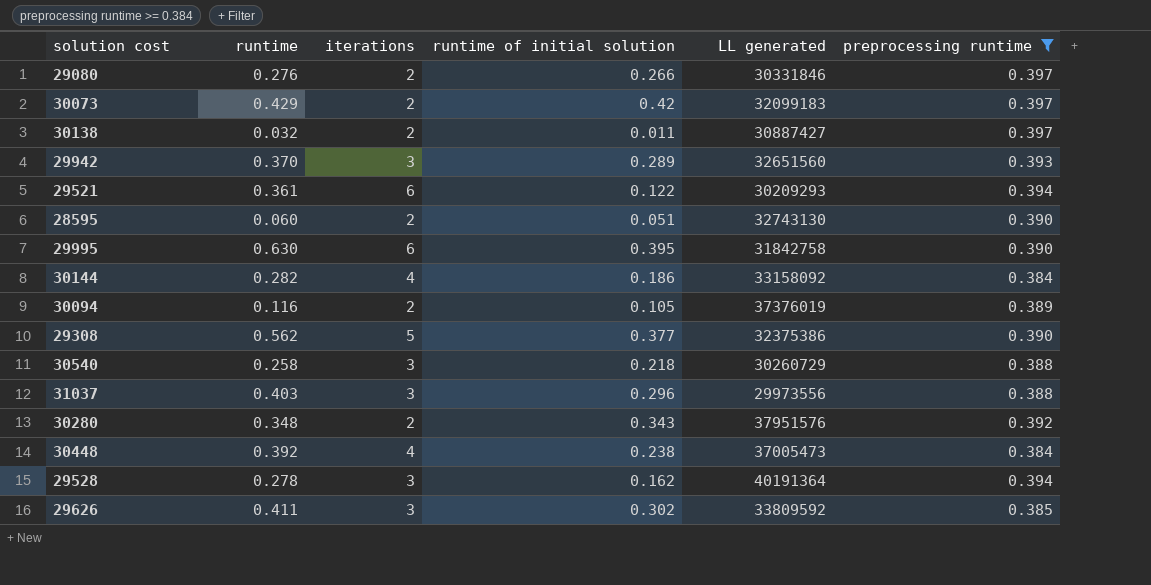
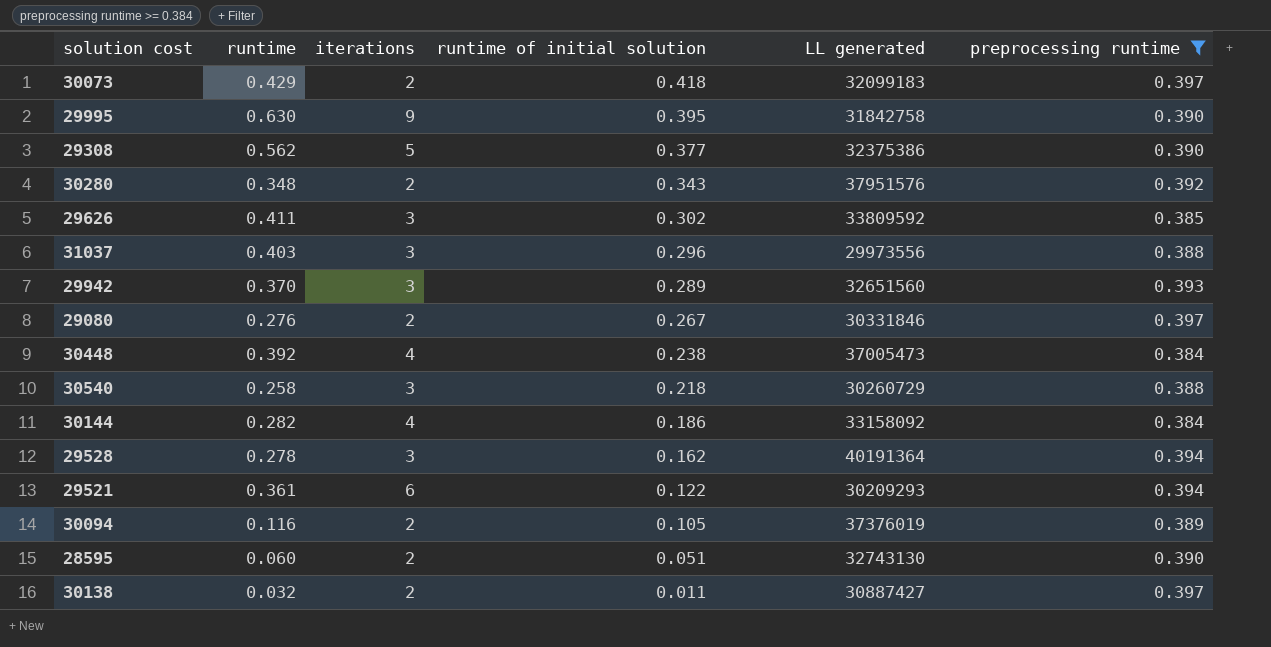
row order: none -> runtime of initial solution descending
30073 | runtime of initial solution: 0.42 -> 0.418
29995 | iterations: 6 -> 9
29080 | runtime of initial solution: 0.266 -> 0.267

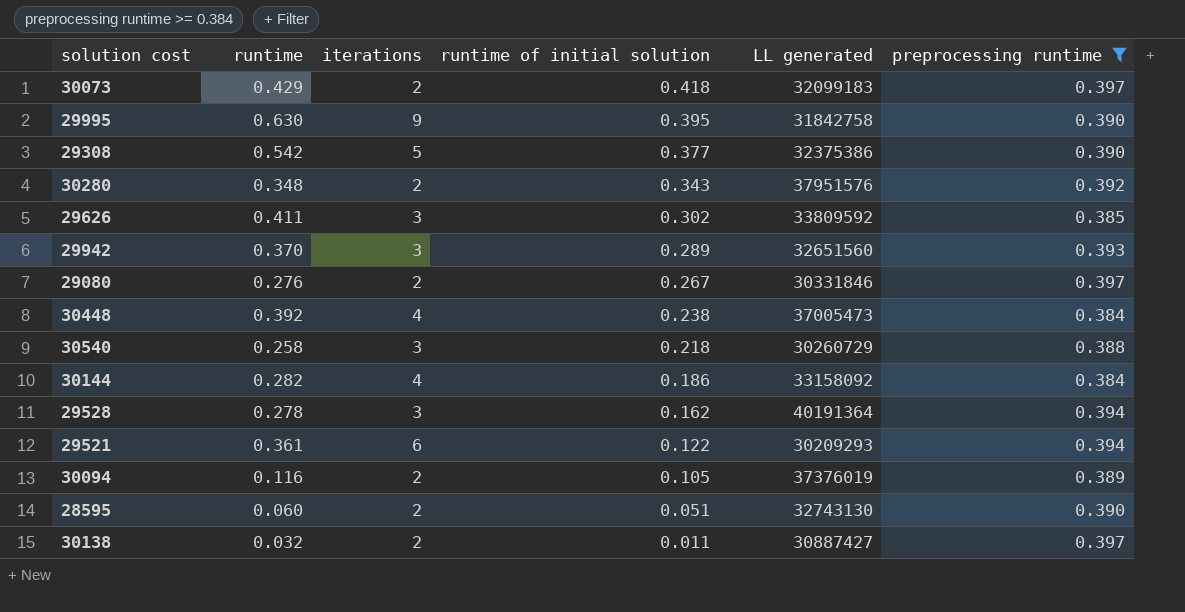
row 31037: 0.403 | 3 | 0.296 | 29973556 | 0.388 -> none
29308 | runtime: 0.562 -> 0.542

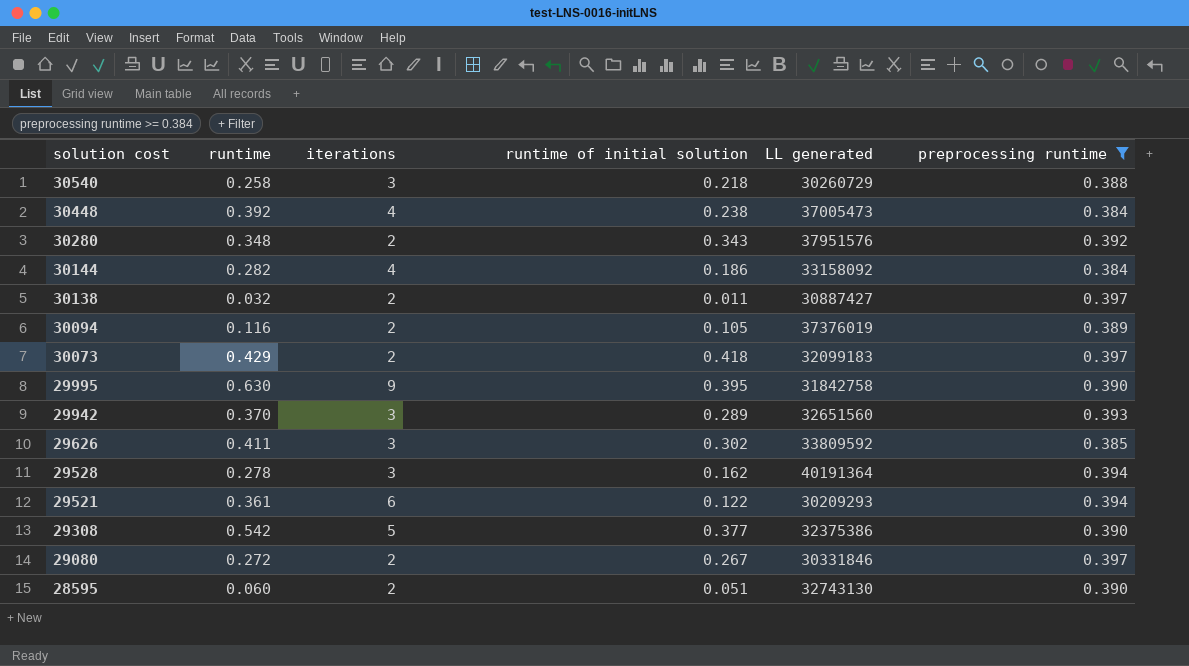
row order: runtime of initial solution descending -> solution cost descending
29080 | runtime: 0.276 -> 0.272

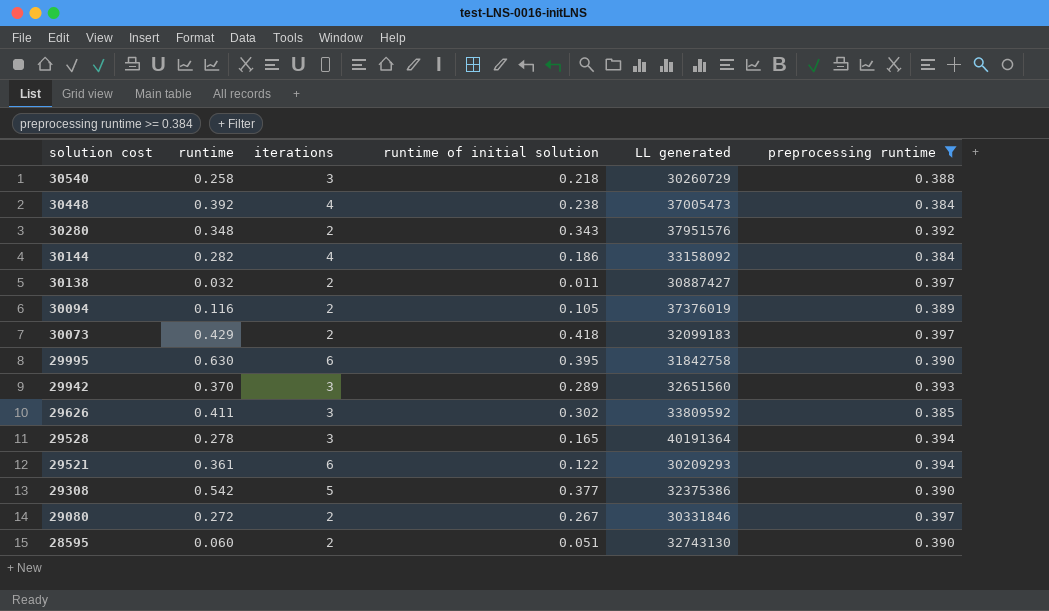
29995 | iterations: 9 -> 6
29528 | runtime of initial solution: 0.162 -> 0.165

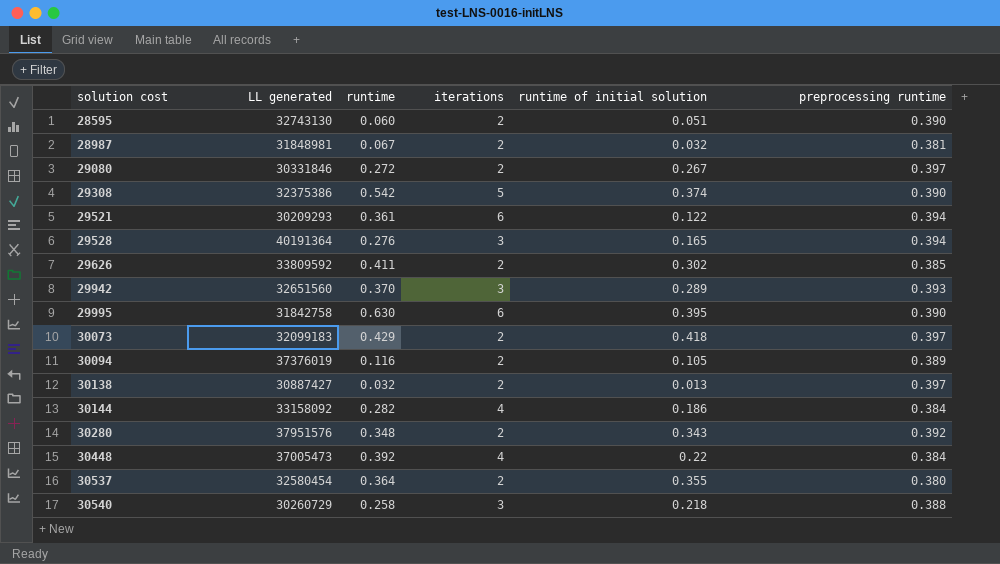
filter: preprocessing runtime >= 0.384 -> none
row order: solution cost descending -> solution cost ascending
column LL generated | position: 5 -> 2
29308 | runtime of initial solution: 0.377 -> 0.374
29528 | runtime: 0.278 -> 0.276
29626 | iterations: 3 -> 2
30138 | runtime of initial solution: 0.011 -> 0.013
30448 | runtime of initial solution: 0.238 -> 0.22

